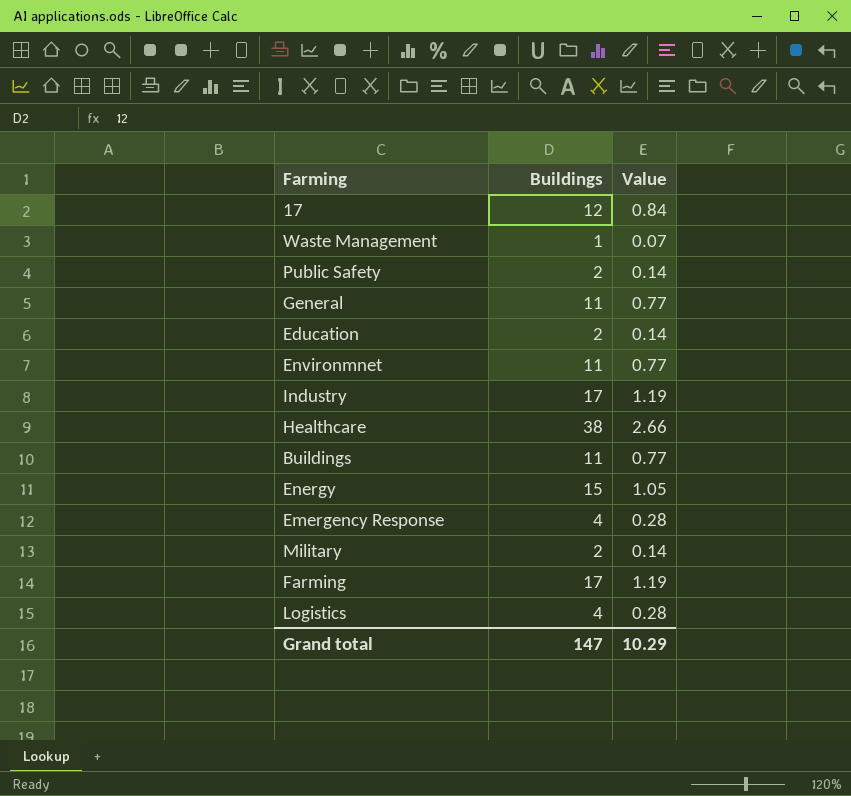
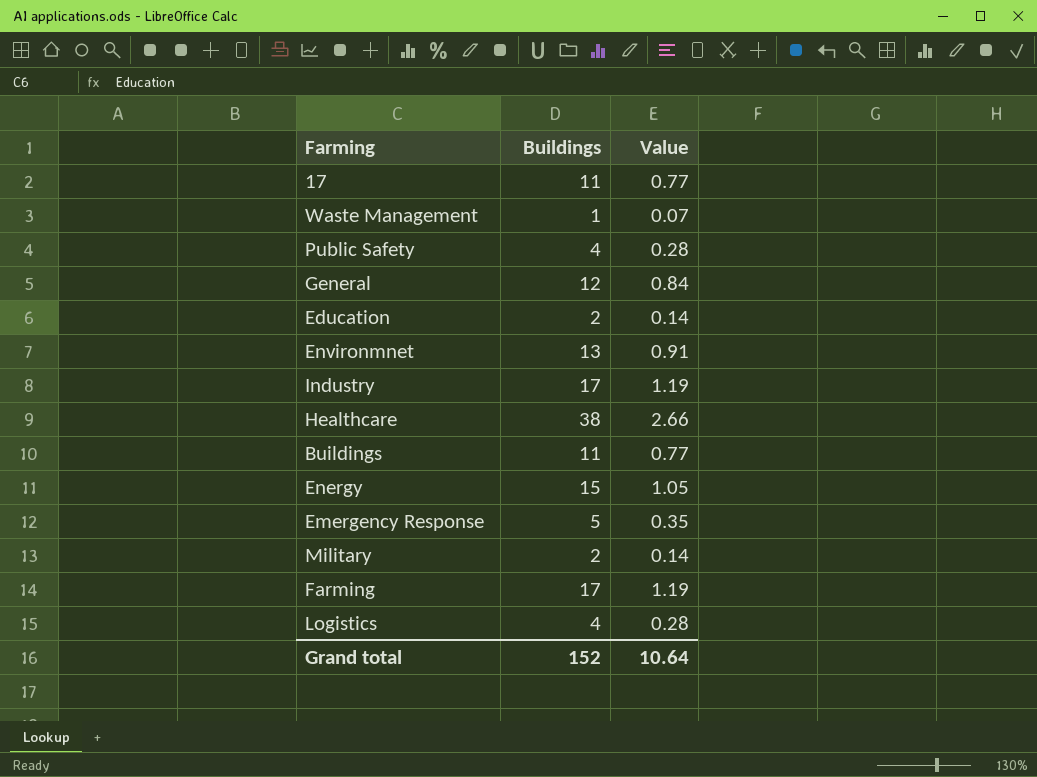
17 | Buildings: 12 -> 11
17 | Value: 0.84 -> 0.77
Public Safety | Buildings: 2 -> 4
Public Safety | Value: 0.14 -> 0.28
General | Buildings: 11 -> 12
General | Value: 0.77 -> 0.84
Environmnet | Buildings: 11 -> 13
Environmnet | Value: 0.77 -> 0.91
Emergency Response | Buildings: 4 -> 5
Emergency Response | Value: 0.28 -> 0.35
Grand total | Buildings: 147 -> 152
Grand total | Value: 10.29 -> 10.64

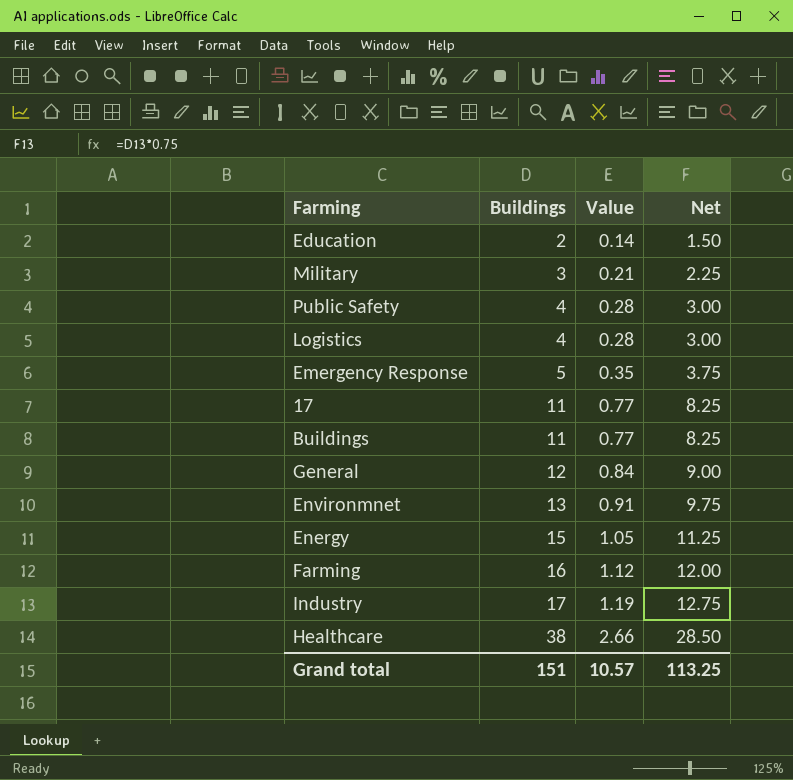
row order: none -> Buildings ascending
column Net | formula: none -> [Buildings] * 0.75
row Waste Management: 1 | 0.07 -> none
Military | Buildings: 2 -> 3
Military | Value: 0.14 -> 0.21
Farming | Buildings: 17 -> 16
Farming | Value: 1.19 -> 1.12
Grand total | Buildings: 152 -> 151
Grand total | Value: 10.64 -> 10.57

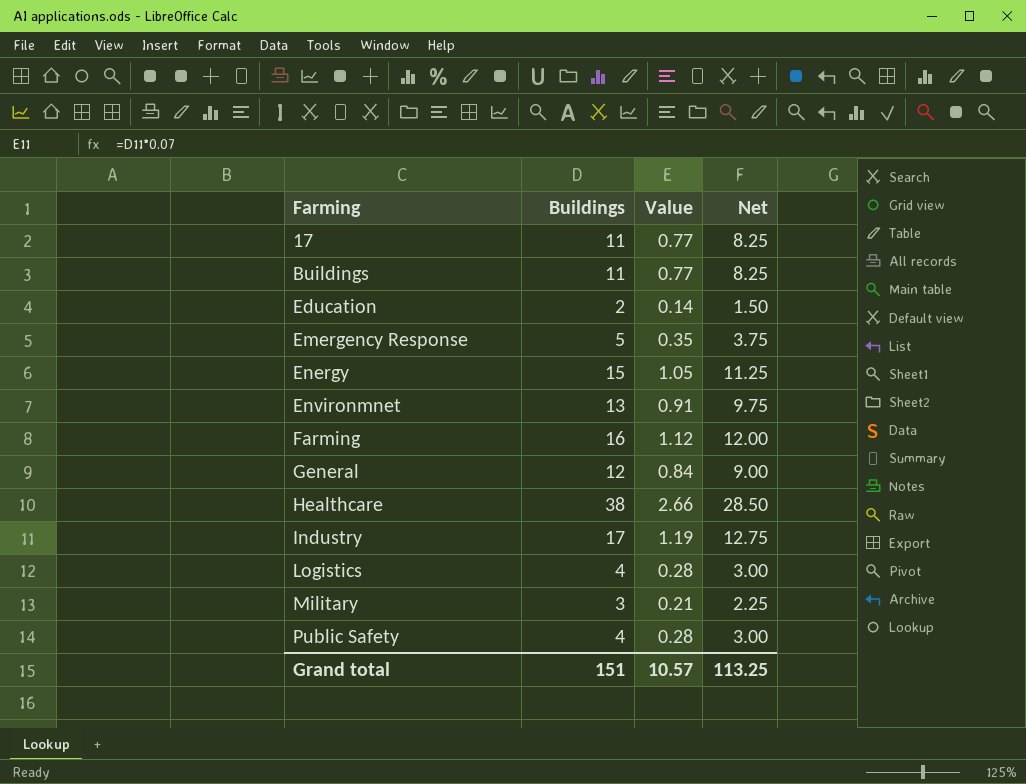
row order: Buildings ascending -> Farming ascending

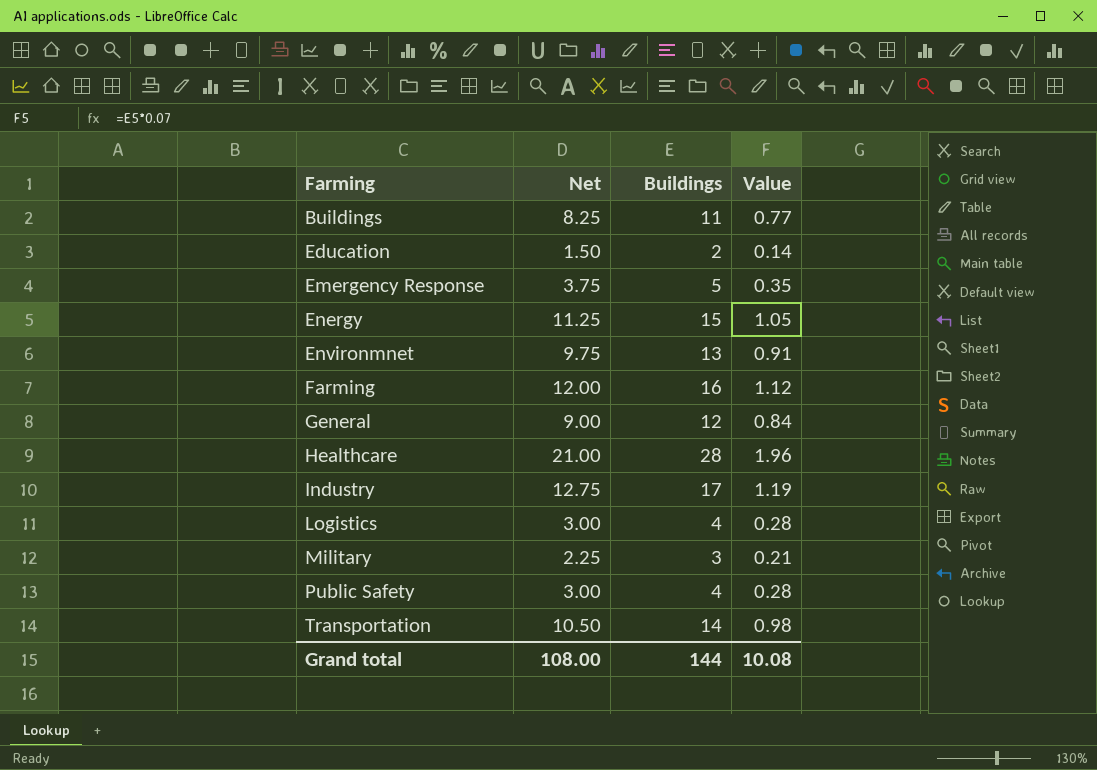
column Net | position: 4 -> 2
row 17: 11 | 0.77 | 8.25 -> none
Healthcare | Net: 28.50 -> 21.00
Healthcare | Buildings: 38 -> 28
Healthcare | Value: 2.66 -> 1.96
row Transportation: none -> 10.50 | 14 | 0.98
Grand total | Net: 113.25 -> 108.00
Grand total | Buildings: 151 -> 144
Grand total | Value: 10.57 -> 10.08

